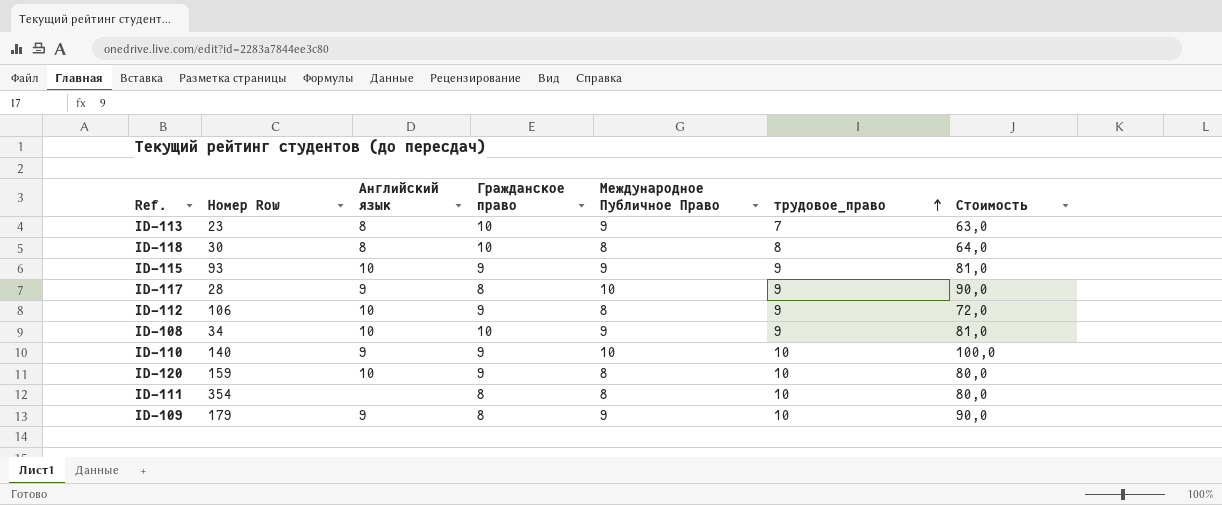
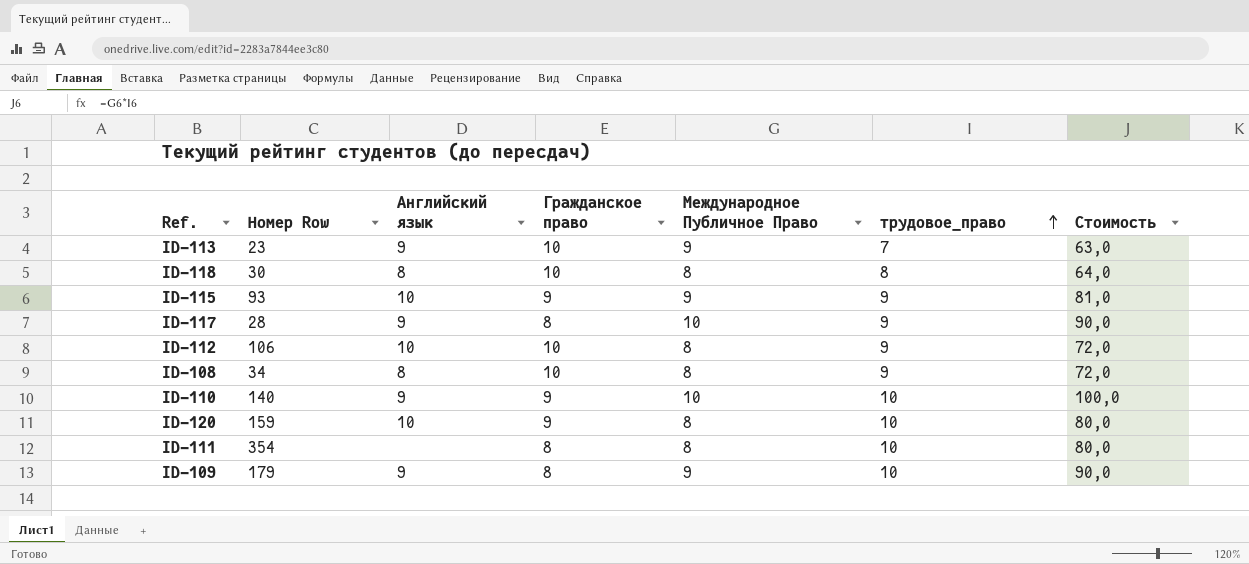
ID-113 | Английский язык: 8 -> 9
ID-112 | Гражданское право: 9 -> 10
ID-108 | Английский язык: 10 -> 8
ID-108 | Международное Публичное Право: 9 -> 8
ID-108 | Стоимость: 81,0 -> 72,0

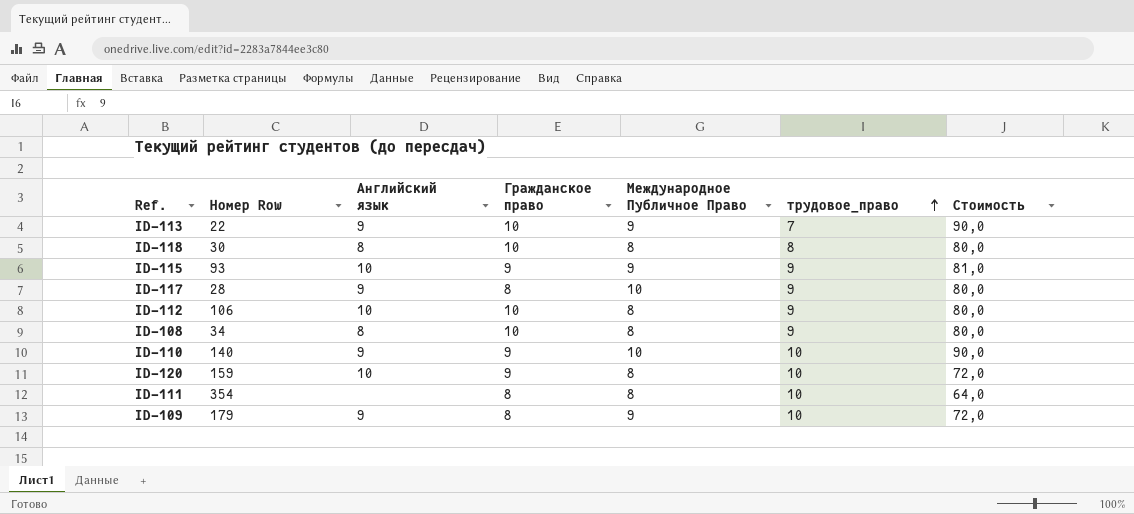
column Стоимость | formula: [Международное Публичное Право] * [трудовое_право] -> [Гражданское право] * [Международное Публичное Право]
ID-113 | Номер Row: 23 -> 22

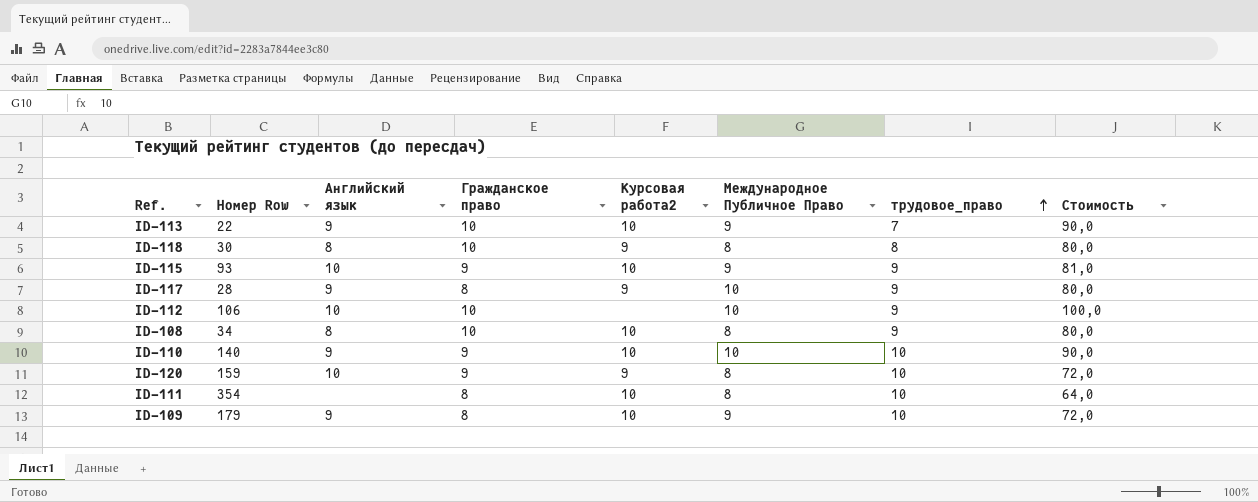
column Курсовая работа2 | position: none -> 5
ID-112 | Международное Публичное Право: 8 -> 10
ID-112 | Стоимость: 80,0 -> 100,0

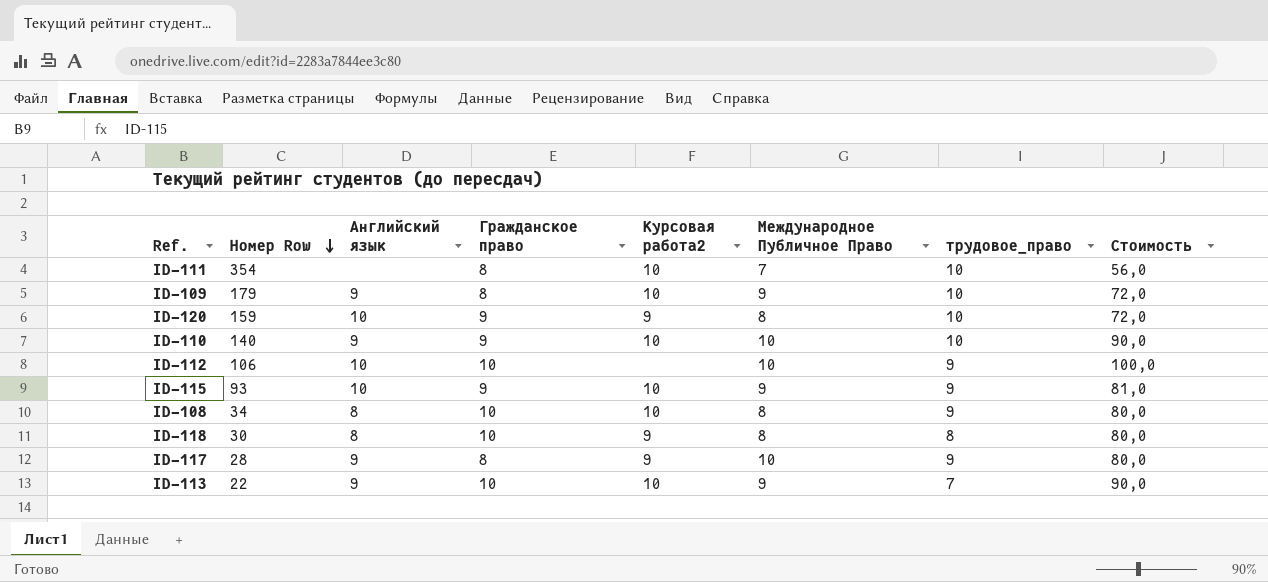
row order: трудовое_право ascending -> Номер Row descending
ID-111 | Международное Публичное Право: 8 -> 7
ID-111 | Стоимость: 64,0 -> 56,0

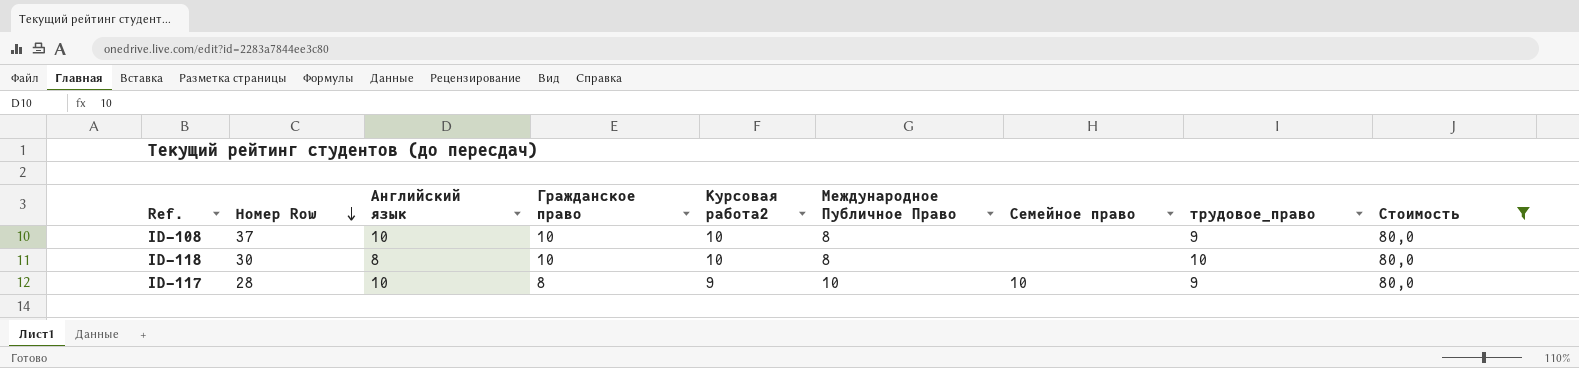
filter: none -> Стоимость = 80,0
column Семейное право | position: none -> 7
ID-108 | Номер Row: 34 -> 37
ID-108 | Английский язык: 8 -> 10
ID-118 | Курсовая работа2: 9 -> 10
ID-118 | трудовое_право: 8 -> 10
ID-117 | Английский язык: 9 -> 10

